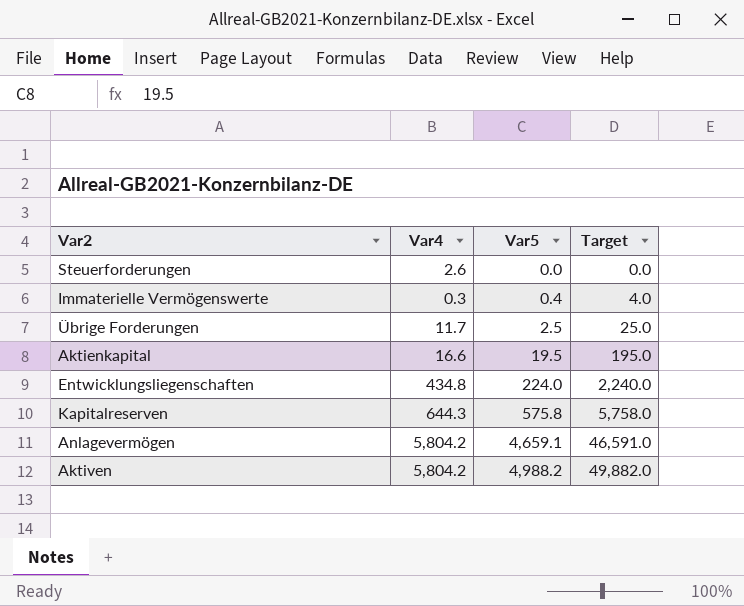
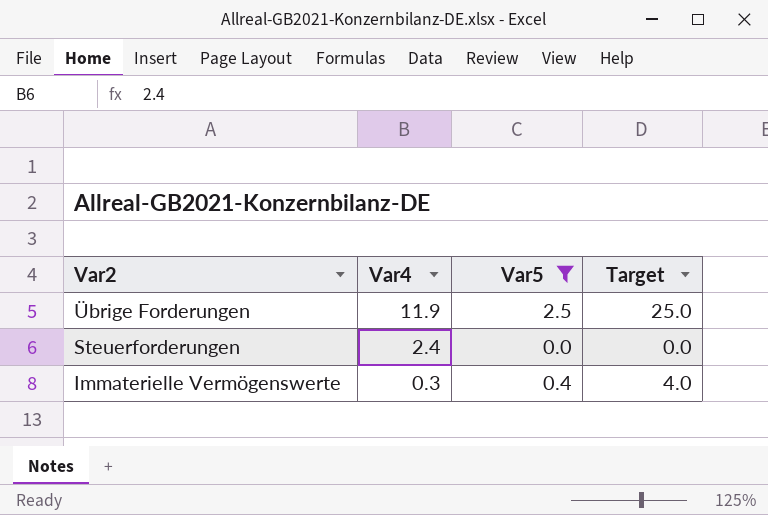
filter: none -> Var5 <= 2.5
row order: Var5 ascending -> Var2 descending
Übrige Forderungen | Var4: 11.7 -> 11.9
Steuerforderungen | Var4: 2.6 -> 2.4

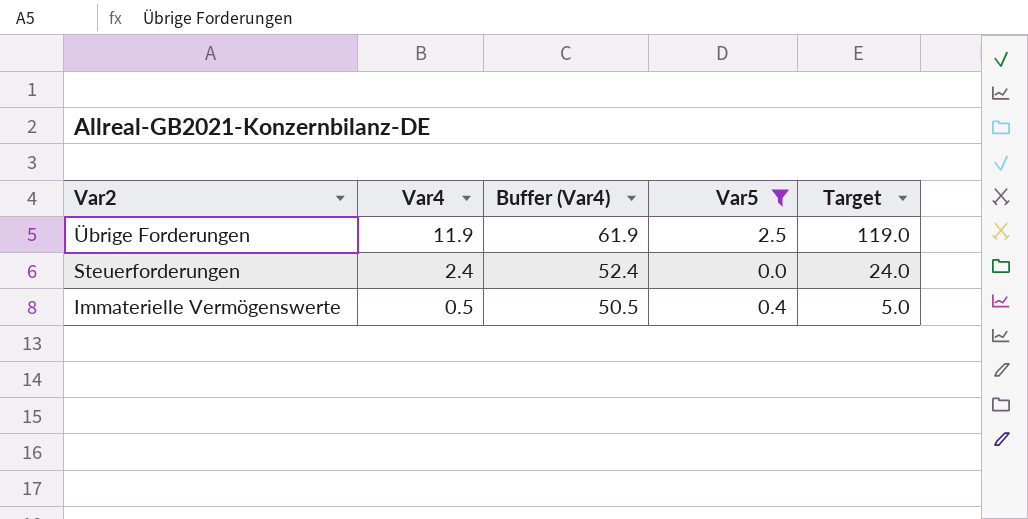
column Buffer (Var4) | formula: none -> [Var4] + 50
column Target | formula: [Var5] * 10 -> [Var4] * 10
Immaterielle Vermögenswerte | Var4: 0.3 -> 0.5

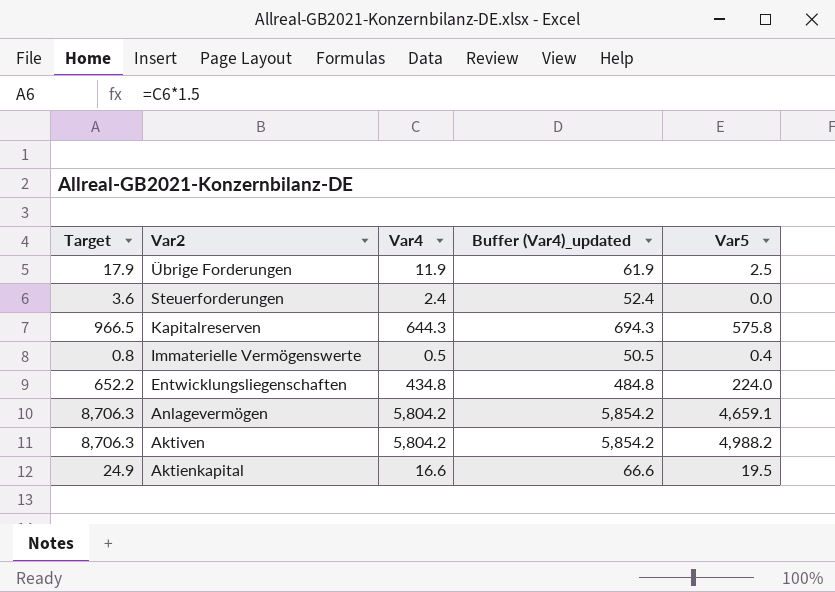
filter: Var5 <= 2.5 -> none
column Target | formula: [Var4] * 10 -> [Var4] * 1.5
column Target | position: 5 -> 1
column name: Buffer (Var4) -> Buffer (Var4)_updated

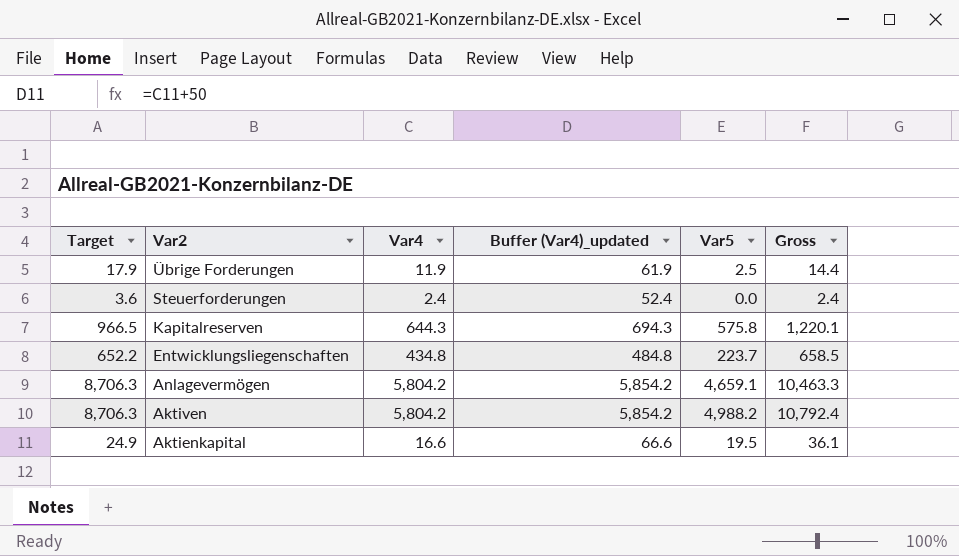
column Gross | formula: none -> [Var4] + [Var5]
row Immaterielle Vermögenswerte: 0.8 | 0.5 | 50.5 | 0.4 -> none
Entwicklungsliegenschaften | Var5: 224.0 -> 223.7

